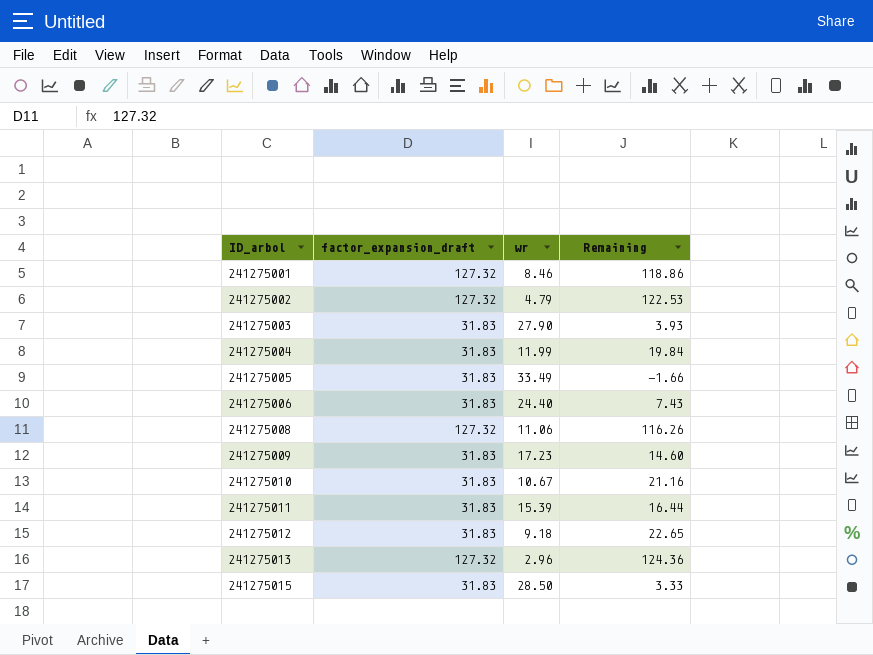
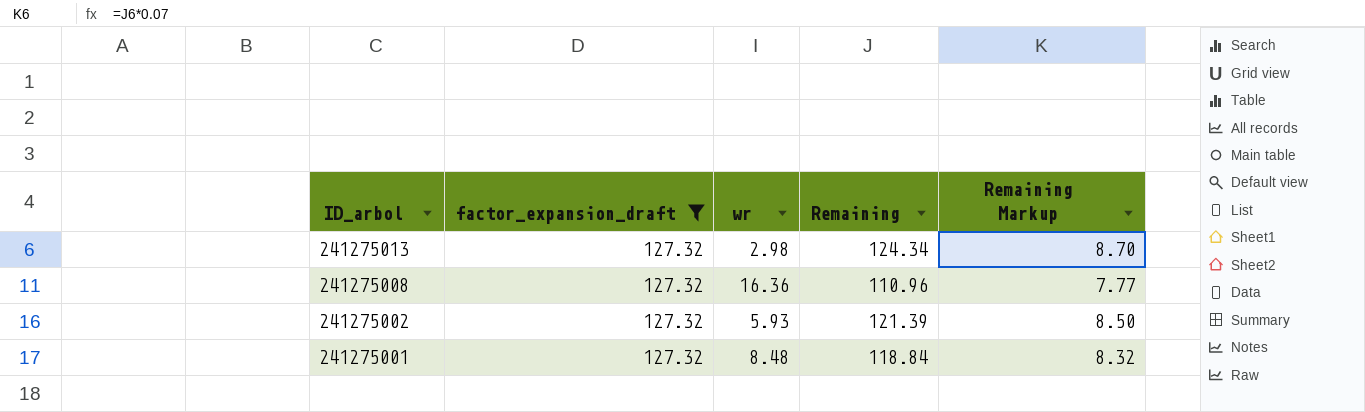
filter: none -> factor_expansion_draft = 127.32
row order: ID_arbol ascending -> ID_arbol descending
column Remaining Markup | formula: none -> [Remaining] * 0.07
241275013 | wr: 2.96 -> 2.98
241275013 | Remaining: 124.36 -> 124.34
241275008 | wr: 11.06 -> 16.36
241275008 | Remaining: 116.26 -> 110.96
241275002 | wr: 4.79 -> 5.93
241275002 | Remaining: 122.53 -> 121.39
241275001 | wr: 8.46 -> 8.48
241275001 | Remaining: 118.86 -> 118.84

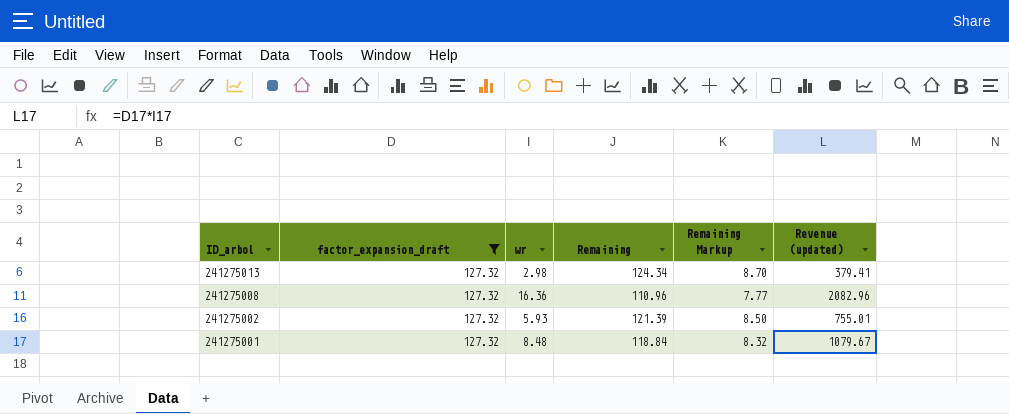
column Revenue (updated) | formula: none -> [factor_expansion_draft] * [wr]

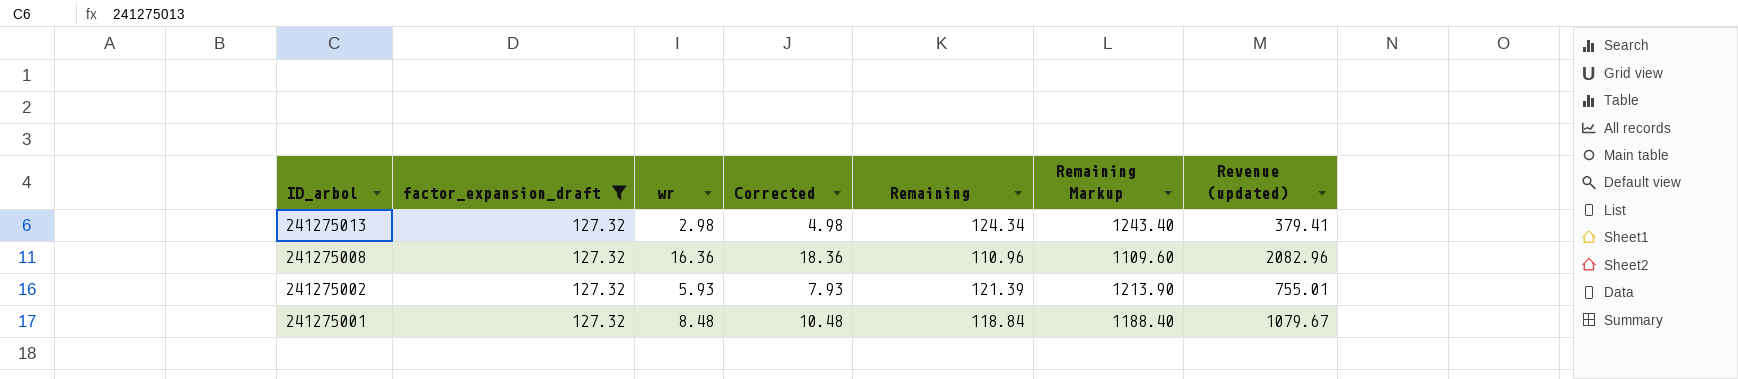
column Corrected | formula: none -> [wr] + 2
column Remaining Markup | formula: [Remaining] * 0.07 -> [Remaining] * 10

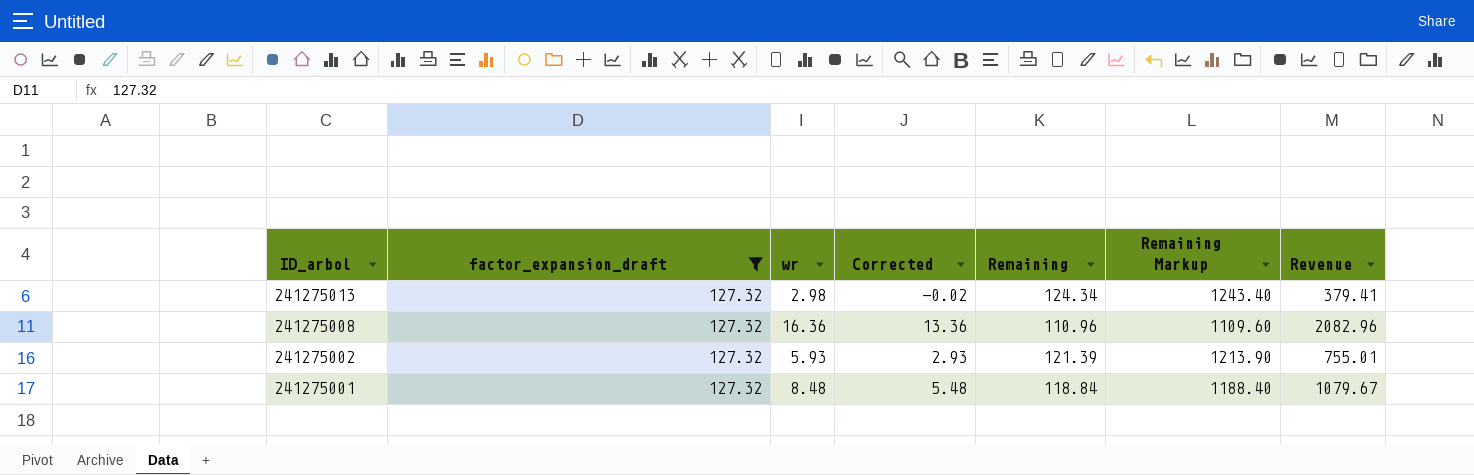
column Corrected | formula: [wr] + 2 -> [wr] - 3
column name: Revenue (updated) -> Revenue

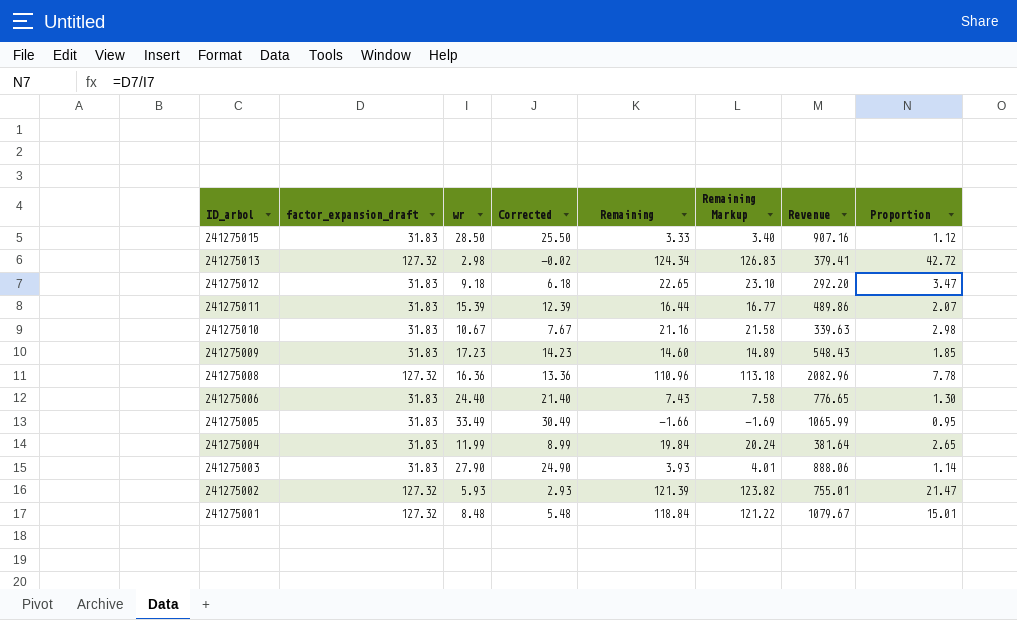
filter: factor_expansion_draft = 127.32 -> none
column Remaining Markup | formula: [Remaining] * 10 -> [Remaining] * 1.02
column Proportion | formula: none -> [factor_expansion_draft] / [wr]

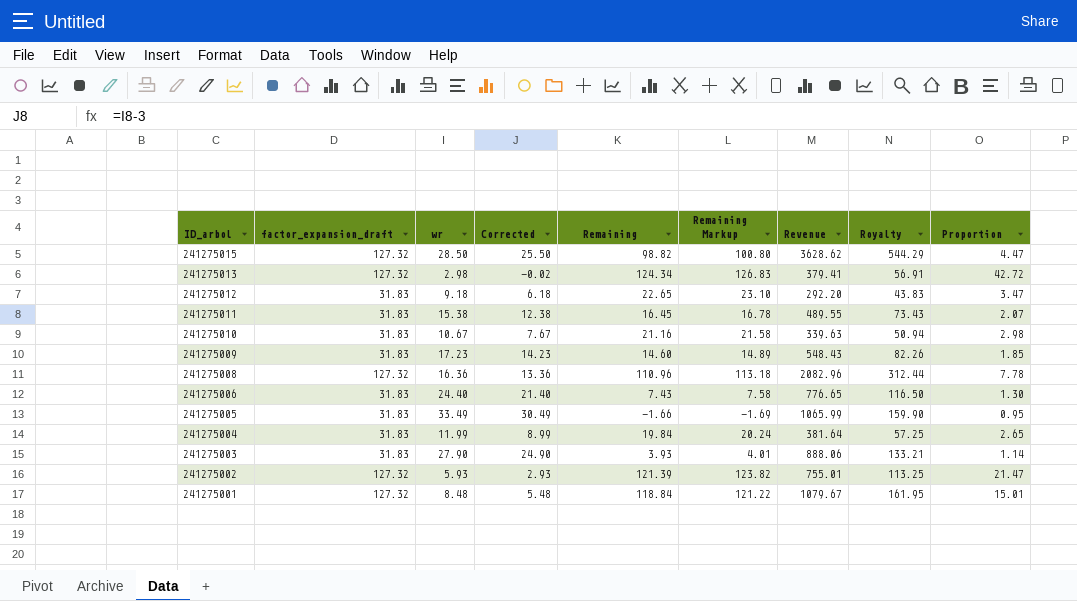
column Royalty | formula: none -> [Revenue] * 0.15
241275015 | factor_expansion_draft: 31.83 -> 127.32
241275015 | Remaining: 3.33 -> 98.82
241275015 | Remaining Markup: 3.40 -> 100.80
241275015 | Revenue: 907.16 -> 3628.62
241275015 | Proportion: 1.12 -> 4.47
241275011 | wr: 15.39 -> 15.38
241275011 | Corrected: 12.39 -> 12.38
241275011 | Remaining: 16.44 -> 16.45
241275011 | Remaining Markup: 16.77 -> 16.78
241275011 | Revenue: 489.86 -> 489.55

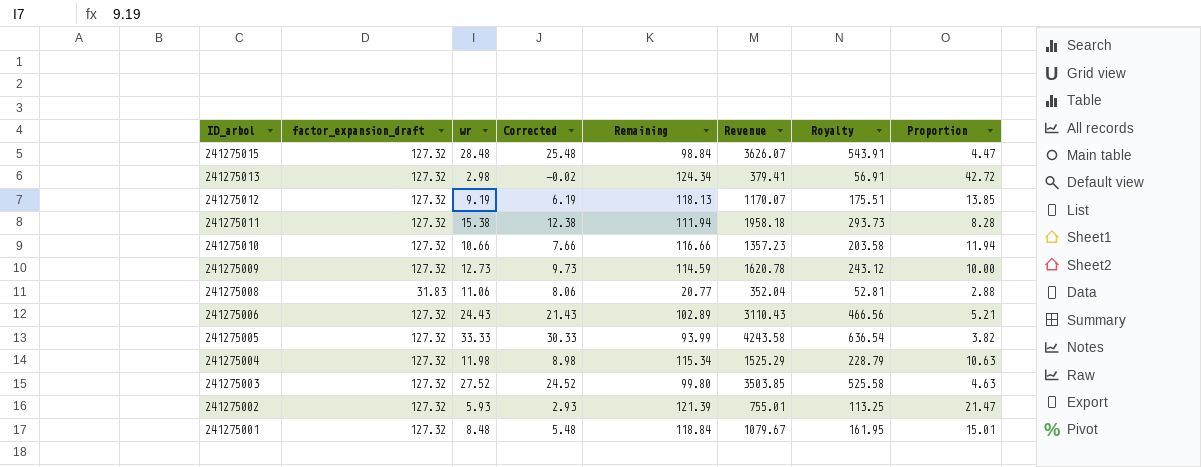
column Remaining Markup | formula: [Remaining] * 1.02 -> none
241275015 | wr: 28.50 -> 28.48
241275015 | Corrected: 25.50 -> 25.48
241275015 | Remaining: 98.82 -> 98.84
241275015 | Revenue: 3628.62 -> 3626.07
241275015 | Royalty: 544.29 -> 543.91
241275012 | factor_expansion_draft: 31.83 -> 127.32
241275012 | wr: 9.18 -> 9.19
241275012 | Corrected: 6.18 -> 6.19
241275012 | Remaining: 22.65 -> 118.13
241275012 | Revenue: 292.20 -> 1170.07
241275012 | Royalty: 43.83 -> 175.51
241275012 | Proportion: 3.47 -> 13.85
241275011 | factor_expansion_draft: 31.83 -> 127.32
241275011 | Remaining: 16.45 -> 111.94
241275011 | Revenue: 489.55 -> 1958.18
241275011 | Royalty: 73.43 -> 293.73
241275011 | Proportion: 2.07 -> 8.28
241275010 | factor_expansion_draft: 31.83 -> 127.32
241275010 | wr: 10.67 -> 10.66
241275010 | Corrected: 7.67 -> 7.66
241275010 | Remaining: 21.16 -> 116.66
241275010 | Revenue: 339.63 -> 1357.23
241275010 | Royalty: 50.94 -> 203.58
241275010 | Proportion: 2.98 -> 11.94
241275009 | factor_expansion_draft: 31.83 -> 127.32
241275009 | wr: 17.23 -> 12.73
241275009 | Corrected: 14.23 -> 9.73
241275009 | Remaining: 14.60 -> 114.59
241275009 | Revenue: 548.43 -> 1620.78
241275009 | Royalty: 82.26 -> 243.12
241275009 | Proportion: 1.85 -> 10.00
241275008 | factor_expansion_draft: 127.32 -> 31.83
241275008 | wr: 16.36 -> 11.06
241275008 | Corrected: 13.36 -> 8.06
241275008 | Remaining: 110.96 -> 20.77
241275008 | Revenue: 2082.96 -> 352.04
241275008 | Royalty: 312.44 -> 52.81
241275008 | Proportion: 7.78 -> 2.88
241275006 | factor_expansion_draft: 31.83 -> 127.32
241275006 | wr: 24.40 -> 24.43
241275006 | Corrected: 21.40 -> 21.43
241275006 | Remaining: 7.43 -> 102.89
241275006 | Revenue: 776.65 -> 3110.43
241275006 | Royalty: 116.50 -> 466.56
241275006 | Proportion: 1.30 -> 5.21
241275005 | factor_expansion_draft: 31.83 -> 127.32
241275005 | wr: 33.49 -> 33.33
241275005 | Corrected: 30.49 -> 30.33
241275005 | Remaining: -1.66 -> 93.99
241275005 | Revenue: 1065.99 -> 4243.58
241275005 | Royalty: 159.90 -> 636.54
241275005 | Proportion: 0.95 -> 3.82
241275004 | factor_expansion_draft: 31.83 -> 127.32
241275004 | wr: 11.99 -> 11.98
241275004 | Corrected: 8.99 -> 8.98
241275004 | Remaining: 19.84 -> 115.34
241275004 | Revenue: 381.64 -> 1525.29
241275004 | Royalty: 57.25 -> 228.79
241275004 | Proportion: 2.65 -> 10.63
241275003 | factor_expansion_draft: 31.83 -> 127.32
241275003 | wr: 27.90 -> 27.52
241275003 | Corrected: 24.90 -> 24.52
241275003 | Remaining: 3.93 -> 99.80
241275003 | Revenue: 888.06 -> 3503.85
241275003 | Royalty: 133.21 -> 525.58
241275003 | Proportion: 1.14 -> 4.63

